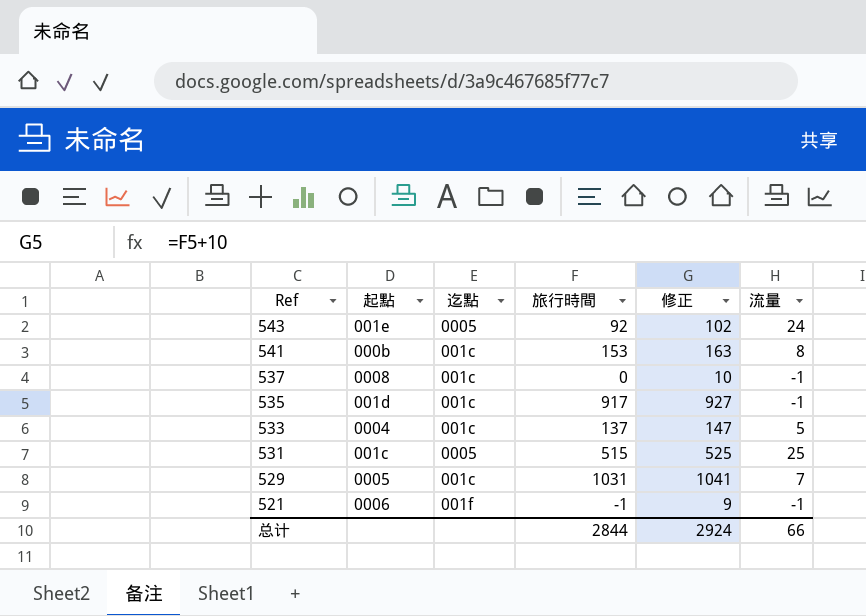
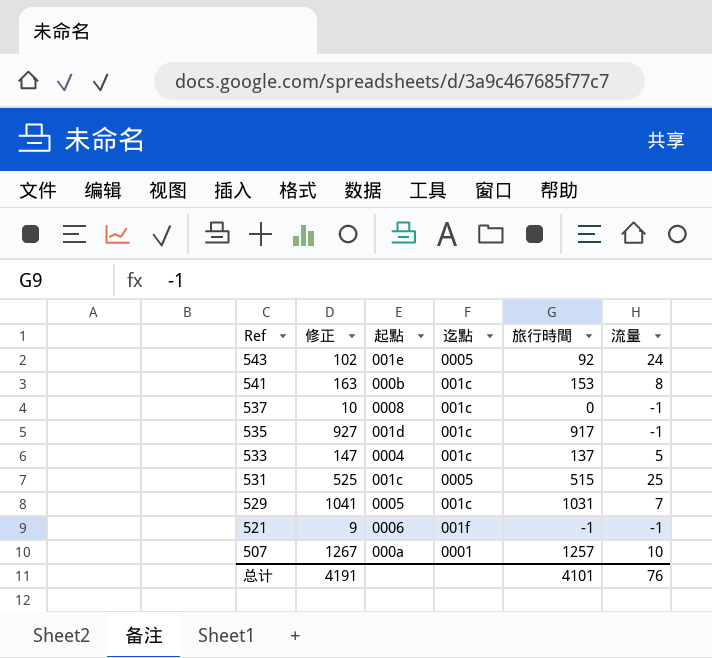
column 修正 | position: 5 -> 2
row 507: none -> 1267 | 000a | 0001 | 1257 | 10
总计 | 修正: 2924 -> 4191
总计 | 旅行時間: 2844 -> 4101
总计 | 流量: 66 -> 76

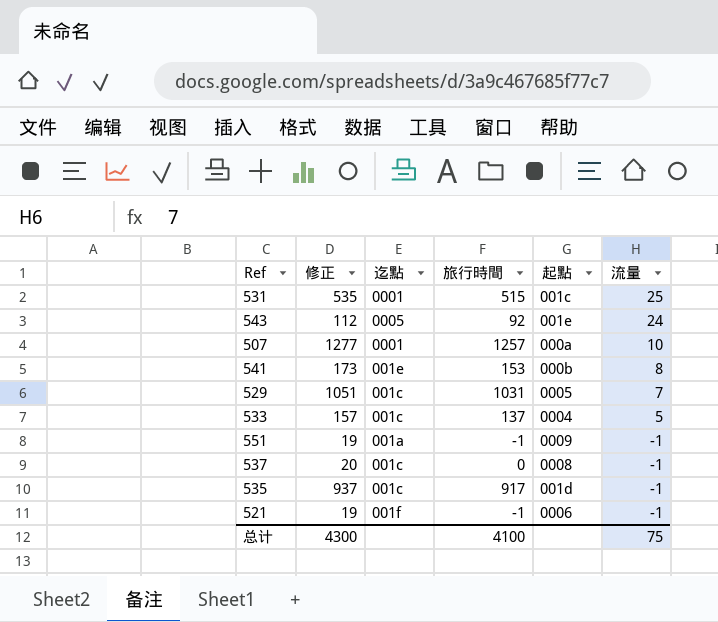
row order: Ref descending -> 流量 descending
column 修正 | formula: [旅行時間] + 10 -> [旅行時間] + 20
column 起點 | position: 3 -> 5
531 | 迄點: 0005 -> 0001
541 | 迄點: 001c -> 001e
row 551: none -> 19 | 001a | -1 | 0009 | -1
总计 | 修正: 4191 -> 4300
总计 | 旅行時間: 4101 -> 4100
总计 | 流量: 76 -> 75

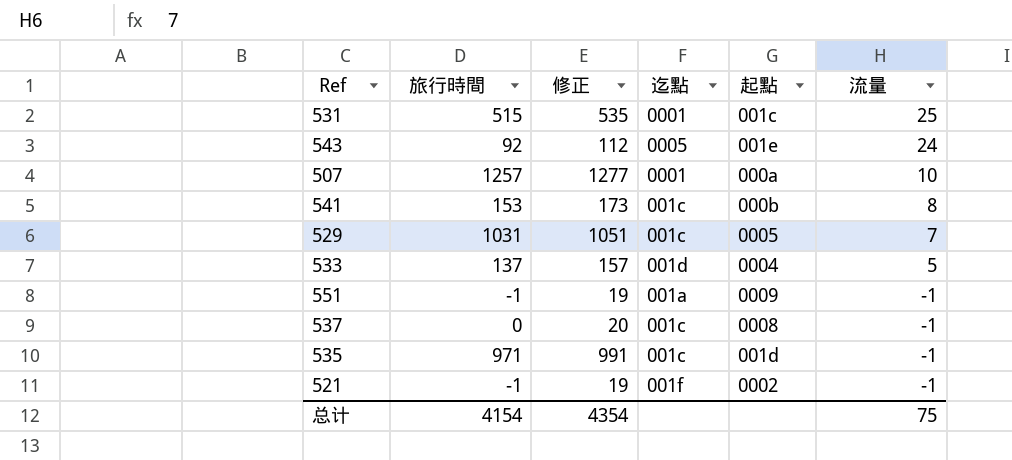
column 旅行時間 | position: 4 -> 2
541 | 迄點: 001e -> 001c
533 | 迄點: 001c -> 001d
535 | 旅行時間: 917 -> 971
535 | 修正: 937 -> 991
521 | 起點: 0006 -> 0002
总计 | 旅行時間: 4100 -> 4154
总计 | 修正: 4300 -> 4354

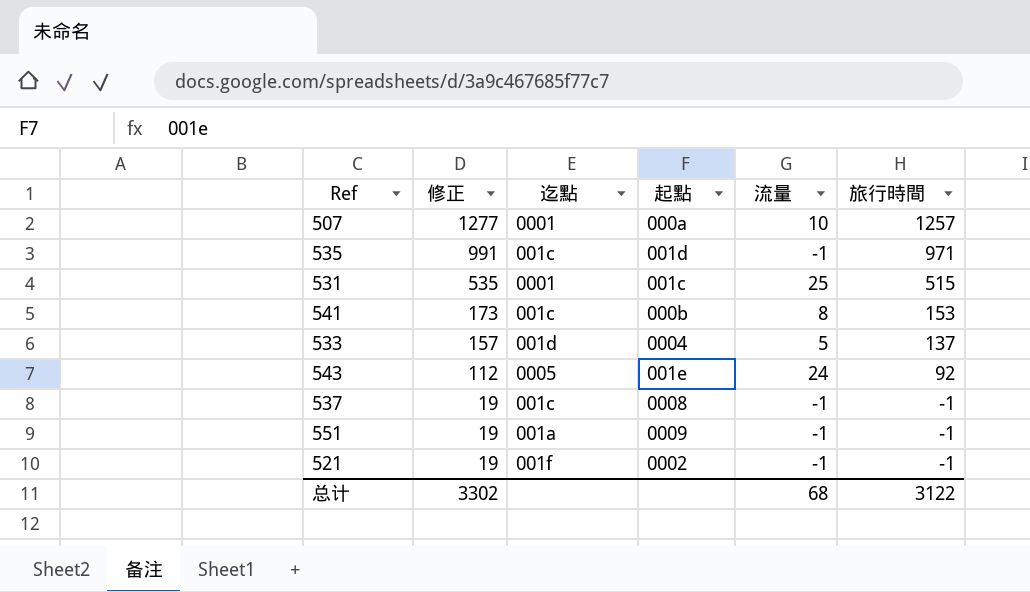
row order: 流量 descending -> 修正 descending
column 旅行時間 | position: 2 -> 6
row 529: 1031 | 1051 | 001c | 0005 | 7 -> none
537 | 修正: 20 -> 19
537 | 旅行時間: 0 -> -1
总计 | 修正: 4354 -> 3302
总计 | 流量: 75 -> 68
总计 | 旅行時間: 4154 -> 3122

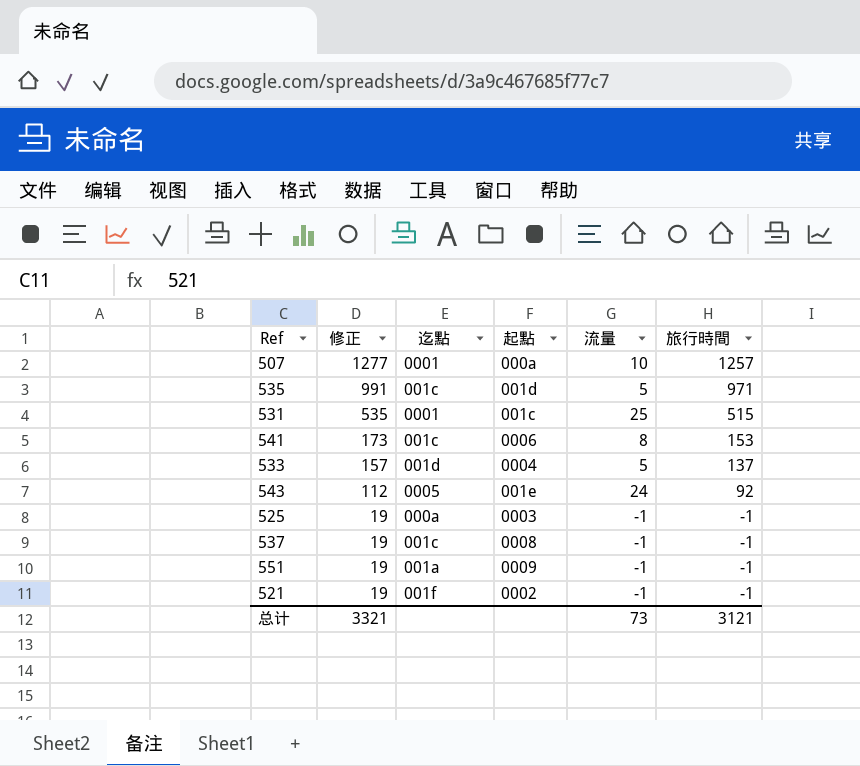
535 | 流量: -1 -> 5
541 | 起點: 000b -> 0006
row 525: none -> 19 | 000a | 0003 | -1 | -1
总计 | 修正: 3302 -> 3321
总计 | 流量: 68 -> 73
总计 | 旅行時間: 3122 -> 3121

